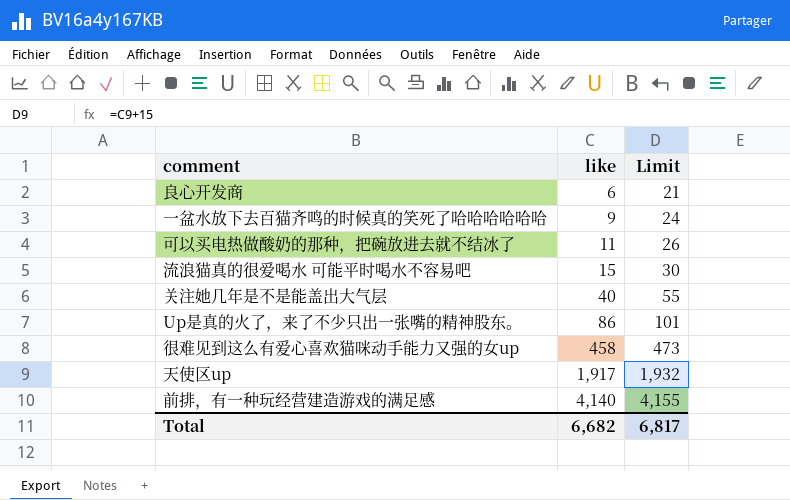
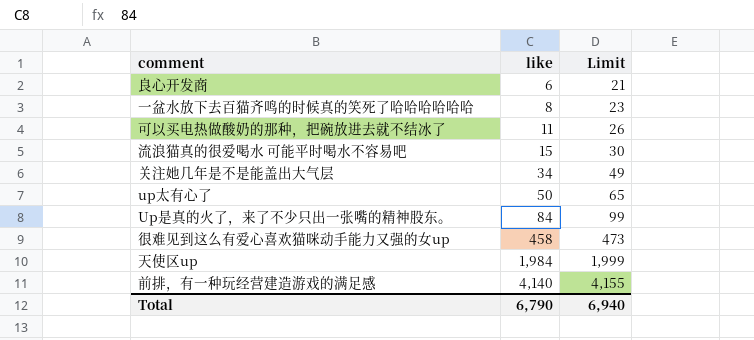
一盆水放下去百猫齐鸣的时候真的笑死了哈哈哈哈哈哈 | like: 9 -> 8
一盆水放下去百猫齐鸣的时候真的笑死了哈哈哈哈哈哈 | Limit: 24 -> 23
关注她几年是不是能盖出大气层 | like: 40 -> 34
关注她几年是不是能盖出大气层 | Limit: 55 -> 49
row up太有心了: none -> 50 | 65
Up是真的火了，来了不少只出一张嘴的精神股东。 | like: 86 -> 84
Up是真的火了，来了不少只出一张嘴的精神股东。 | Limit: 101 -> 99
天使区up | like: 1,917 -> 1,984
天使区up | Limit: 1,932 -> 1,999
Total | like: 6,682 -> 6,790
Total | Limit: 6,817 -> 6,940

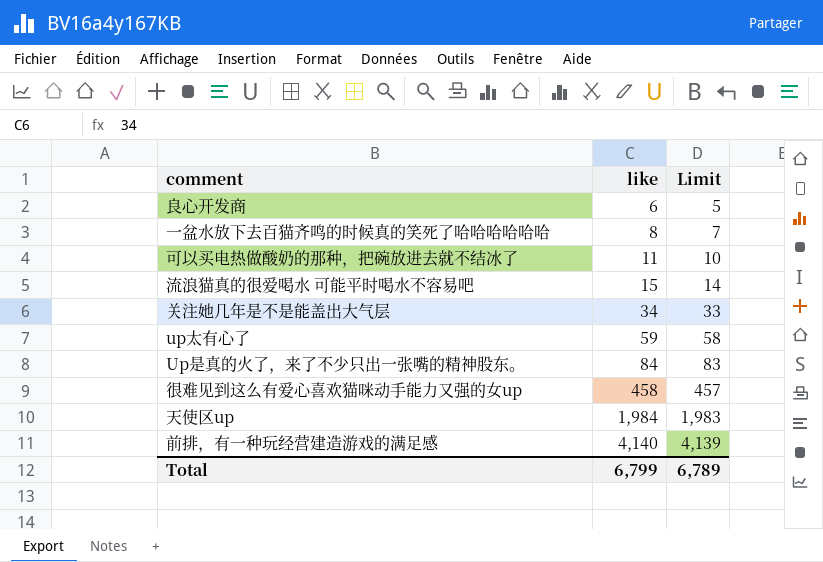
column Limit | formula: [like] + 15 -> [like] - 1
up太有心了 | like: 50 -> 59
Total | like: 6,790 -> 6,799
Total | Limit: 6,940 -> 6,789

